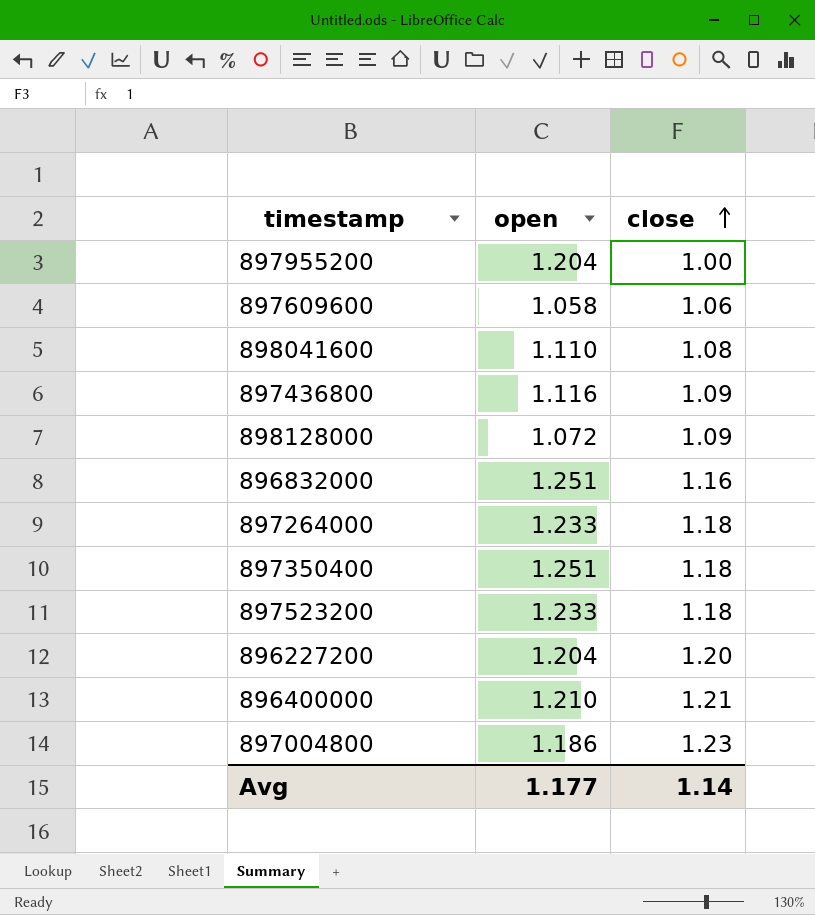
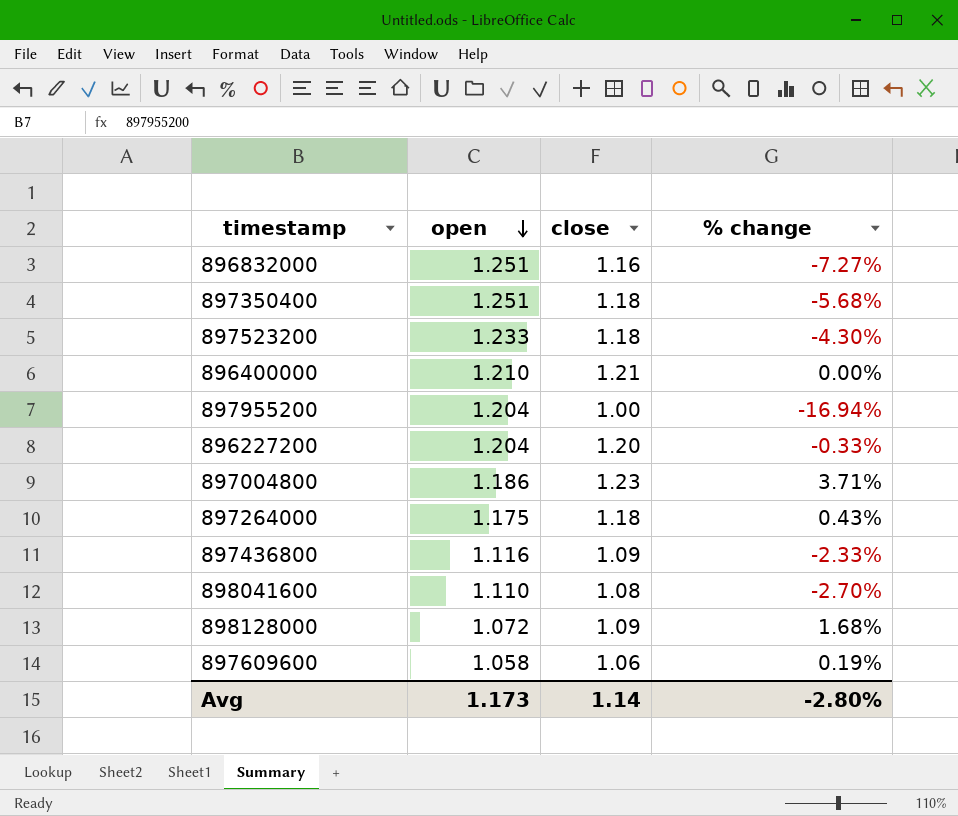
row order: close ascending -> open descending
column % change | formula: none -> ([close] - [open]) / [open]
897264000 | open: 1.233 -> 1.175
Avg | open: 1.177 -> 1.173

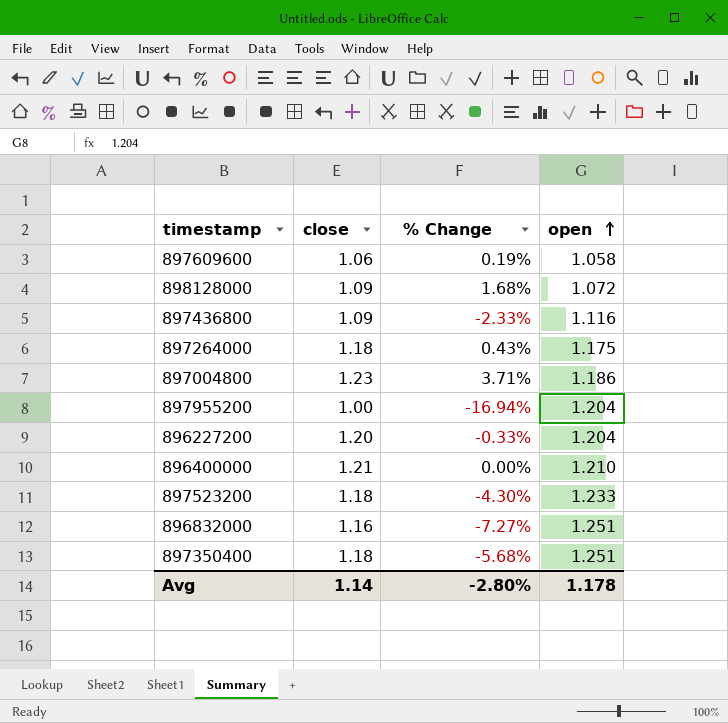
row order: open descending -> open ascending
column name: % change -> % Change
column open | position: 2 -> 4
row 898041600: 1.110 | 1.08 | -2.70% -> none
Avg | open: 1.173 -> 1.178

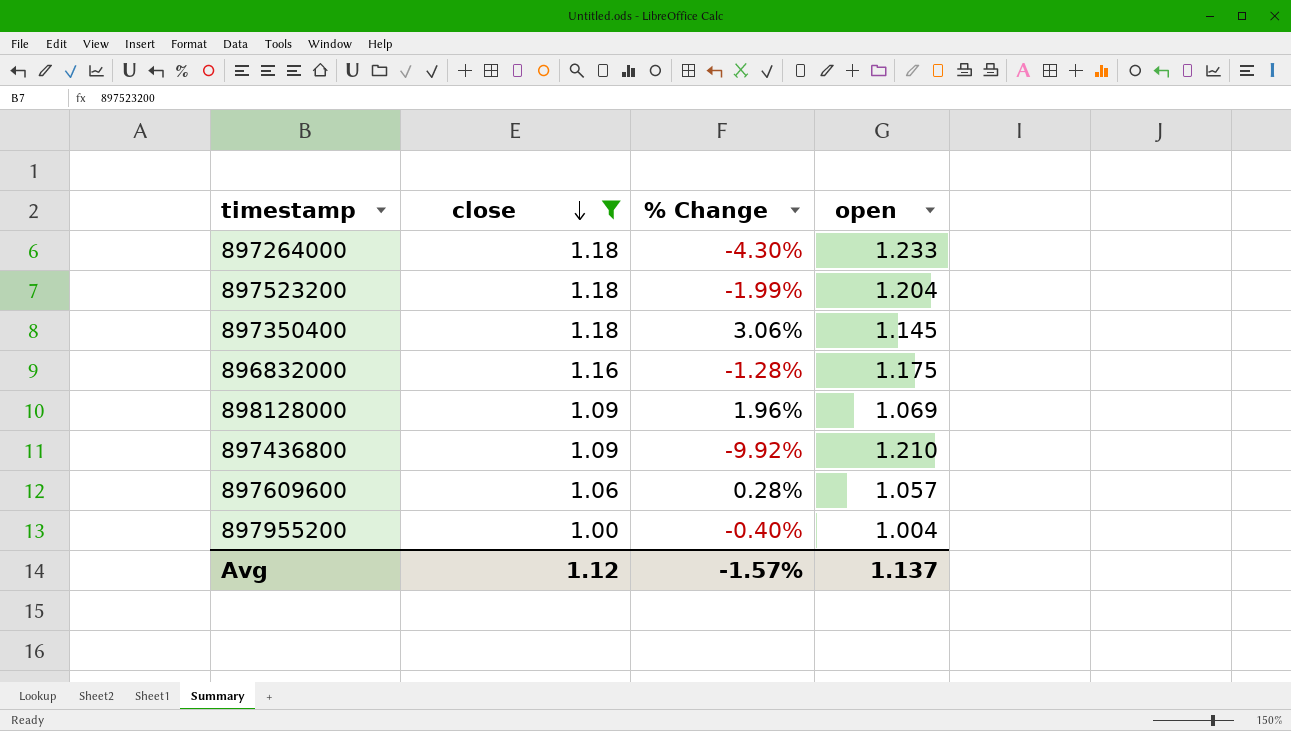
filter: none -> close <= 1.18
row order: open ascending -> close descending
897264000 | % Change: 0.43% -> -4.30%
897264000 | open: 1.175 -> 1.233
897523200 | % Change: -4.30% -> -1.99%
897523200 | open: 1.233 -> 1.204
897350400 | % Change: -5.68% -> 3.06%
897350400 | open: 1.251 -> 1.145
896832000 | % Change: -7.27% -> -1.28%
896832000 | open: 1.251 -> 1.175
898128000 | % Change: 1.68% -> 1.96%
898128000 | open: 1.072 -> 1.069
897436800 | % Change: -2.33% -> -9.92%
897436800 | open: 1.116 -> 1.210
897609600 | % Change: 0.19% -> 0.28%
897609600 | open: 1.058 -> 1.057
897955200 | % Change: -16.94% -> -0.40%
897955200 | open: 1.204 -> 1.004
Avg | close: 1.14 -> 1.12
Avg | % Change: -2.80% -> -1.57%
Avg | open: 1.178 -> 1.137

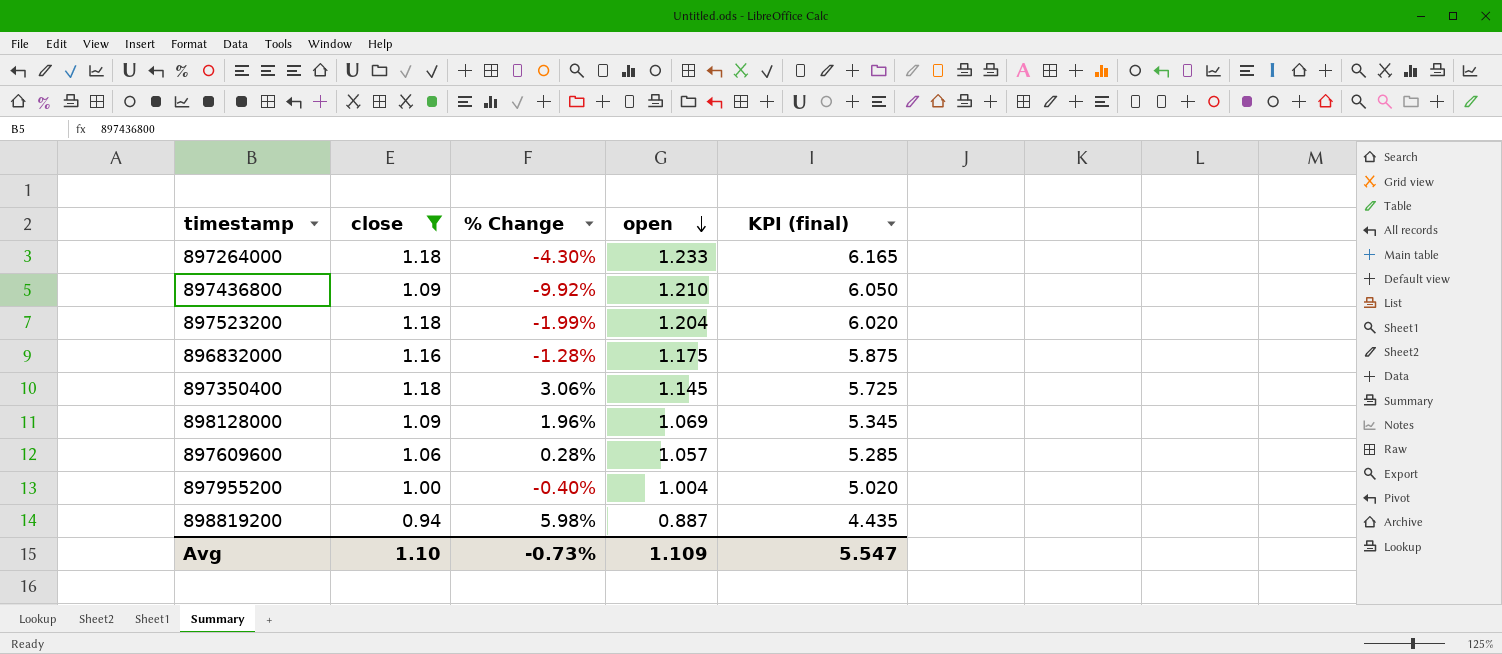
row order: close descending -> open descending
column KPI (final) | formula: none -> [open] * 5
row 898819200: none -> 0.94 | 5.98% | 0.887 | 4.435
Avg | close: 1.12 -> 1.10
Avg | % Change: -1.57% -> -0.73%
Avg | open: 1.137 -> 1.109

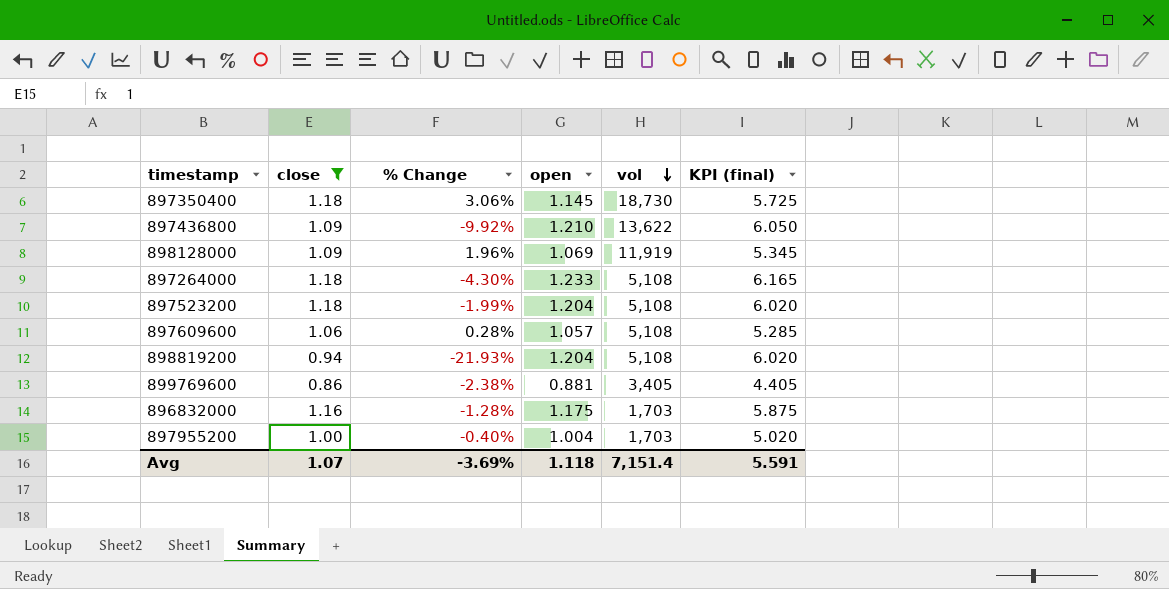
row order: open descending -> vol descending
column vol | position: none -> 5
898819200 | % Change: 5.98% -> -21.93%
898819200 | open: 0.887 -> 1.204
898819200 | KPI (final): 4.435 -> 6.020
row 899769600: none -> 0.86 | -2.38% | 0.881 | 3,405 | 4.405
Avg | close: 1.10 -> 1.07
Avg | % Change: -0.73% -> -3.69%
Avg | open: 1.109 -> 1.118
Avg | KPI (final): 5.547 -> 5.591

